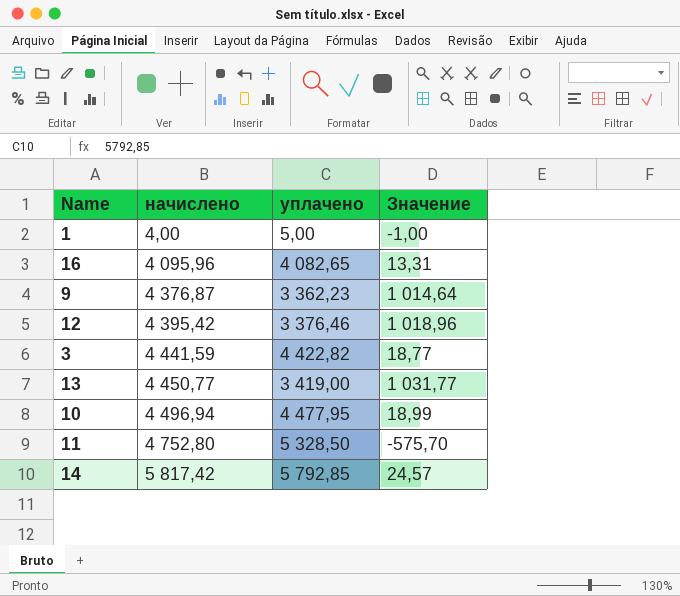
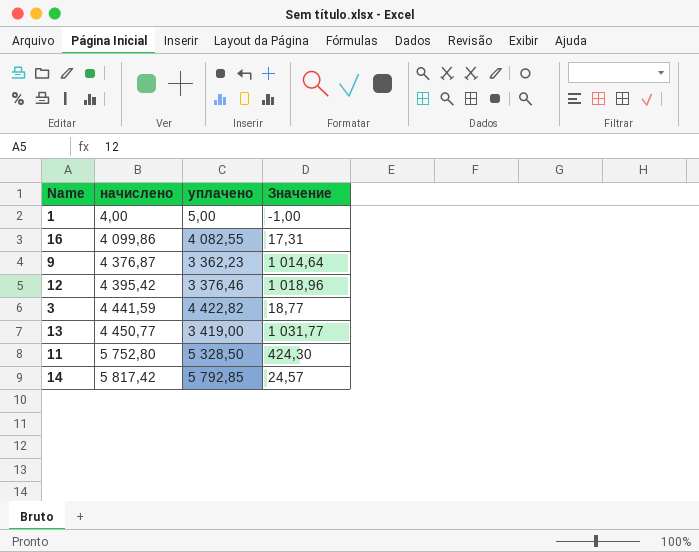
row 10: 4 496,94 | 4 477,95 | 18,99 -> none
16 | начислено: 4 095,96 -> 4 099,86
16 | уплачено: 4 082,65 -> 4 082,55
16 | Значение: 13,31 -> 17,31
11 | начислено: 4 752,80 -> 5 752,80
11 | Значение: -575,70 -> 424,30

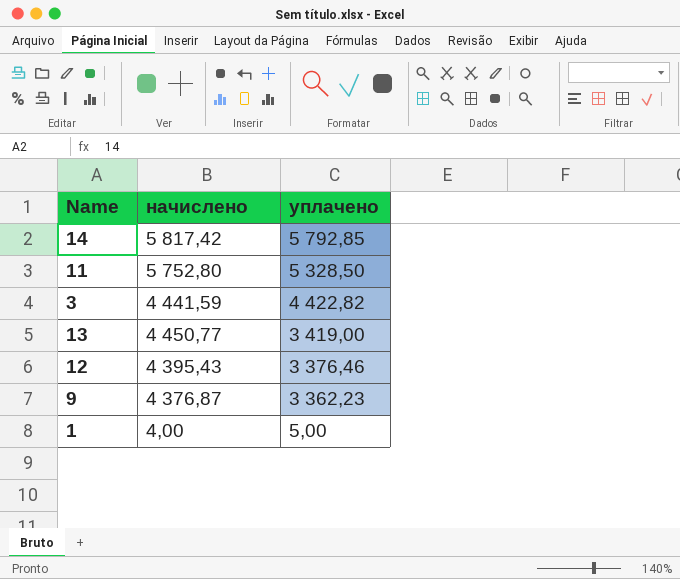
row order: начислено ascending -> уплачено descending
column Значение | formula: [начислено] - [уплачено] -> none
row 16: 4 099,86 | 4 082,55 | 17,31 -> none
12 | начислено: 4 395,42 -> 4 395,43

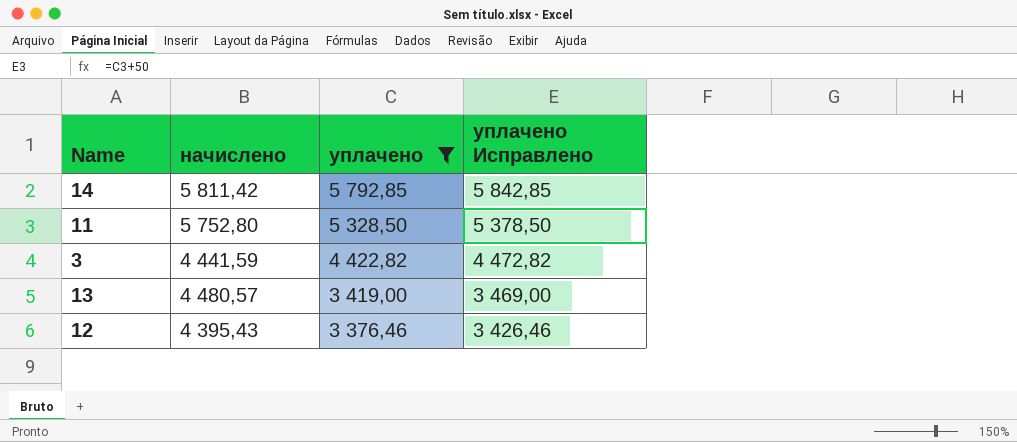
filter: none -> уплачено >= 3 376,46
column уплачено Исправлено | formula: none -> [уплачено] + 50
14 | начислено: 5 817,42 -> 5 811,42
13 | начислено: 4 450,77 -> 4 480,57

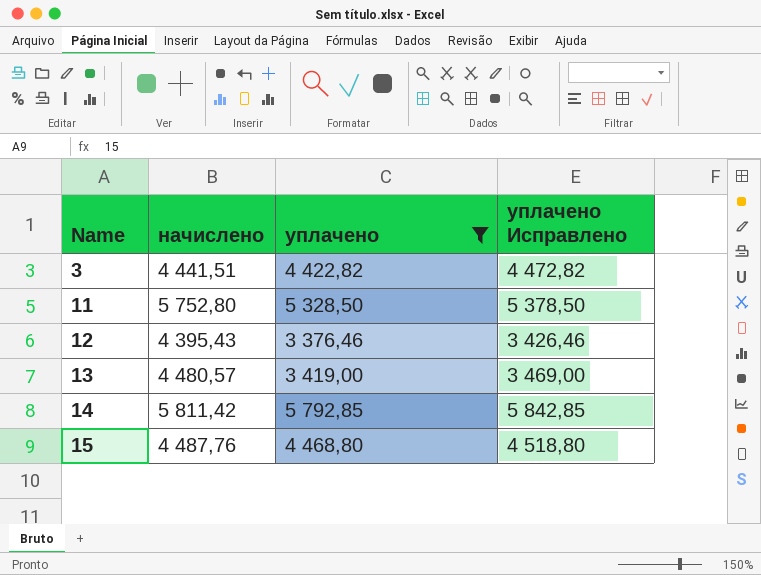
row order: уплачено descending -> Name ascending
3 | начислено: 4 441,59 -> 4 441,51
row 15: none -> 4 487,76 | 4 468,80 | 4 518,80

